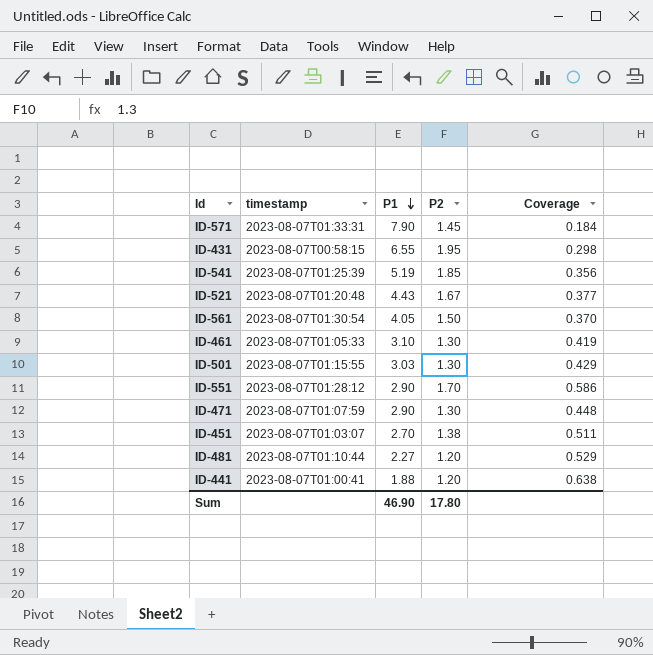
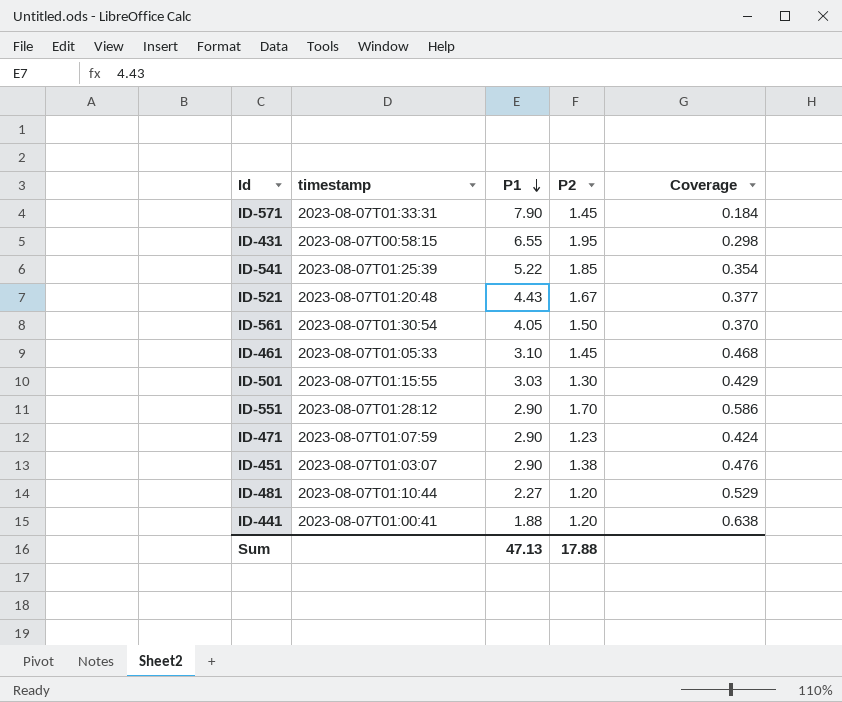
ID-541 | P1: 5.19 -> 5.22
ID-541 | Coverage: 0.356 -> 0.354
ID-461 | P2: 1.30 -> 1.45
ID-461 | Coverage: 0.419 -> 0.468
ID-471 | P2: 1.30 -> 1.23
ID-471 | Coverage: 0.448 -> 0.424
ID-451 | P1: 2.70 -> 2.90
ID-451 | Coverage: 0.511 -> 0.476
Sum | P1: 46.90 -> 47.13
Sum | P2: 17.80 -> 17.88

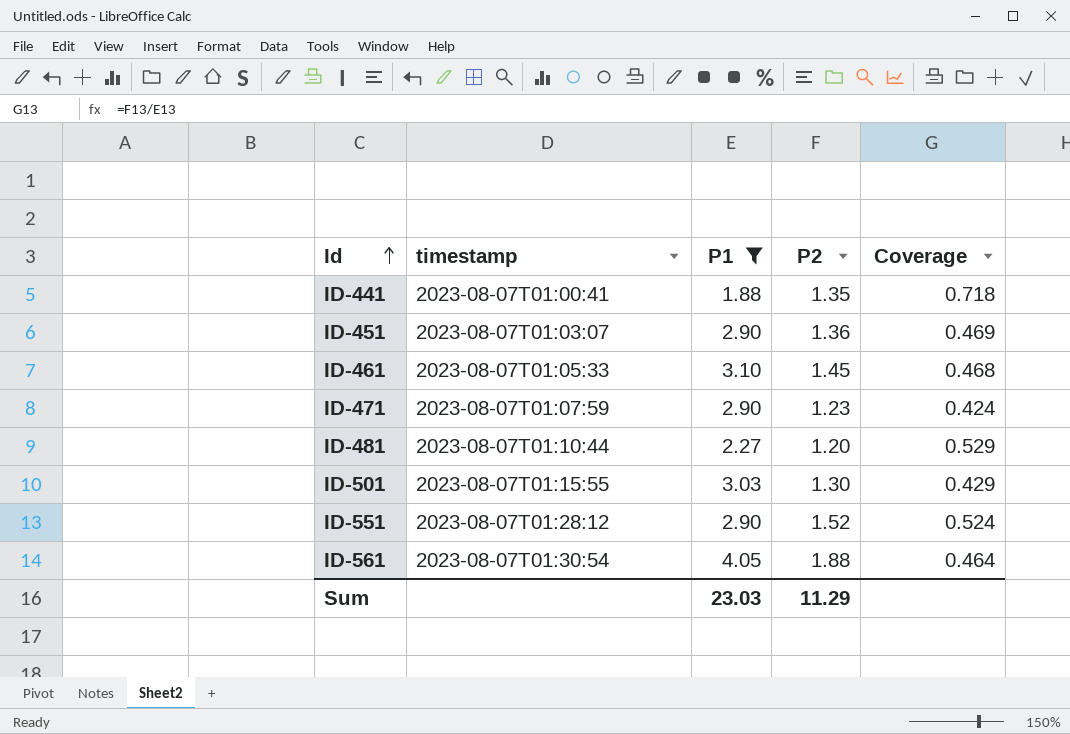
filter: none -> P1 <= 4.05
row order: P1 descending -> Id ascending
ID-441 | P2: 1.20 -> 1.35
ID-441 | Coverage: 0.638 -> 0.718
ID-451 | P2: 1.38 -> 1.36
ID-451 | Coverage: 0.476 -> 0.469
ID-551 | P2: 1.70 -> 1.52
ID-551 | Coverage: 0.586 -> 0.524
ID-561 | P2: 1.50 -> 1.88
ID-561 | Coverage: 0.370 -> 0.464
Sum | P1: 47.13 -> 23.03
Sum | P2: 17.88 -> 11.29

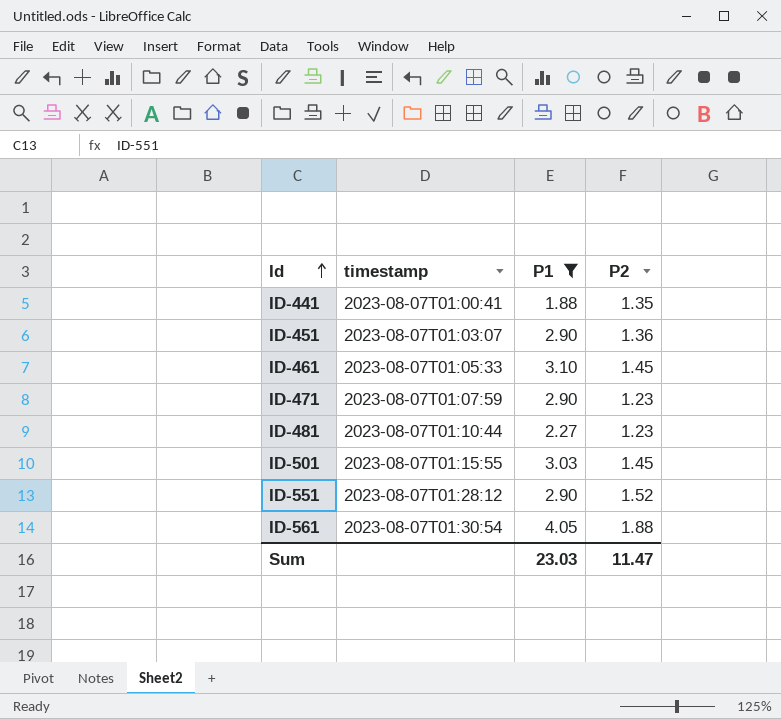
column Coverage | formula: [P2] / [P1] -> none
ID-481 | P2: 1.20 -> 1.23
ID-501 | P2: 1.30 -> 1.45
Sum | P2: 11.29 -> 11.47

